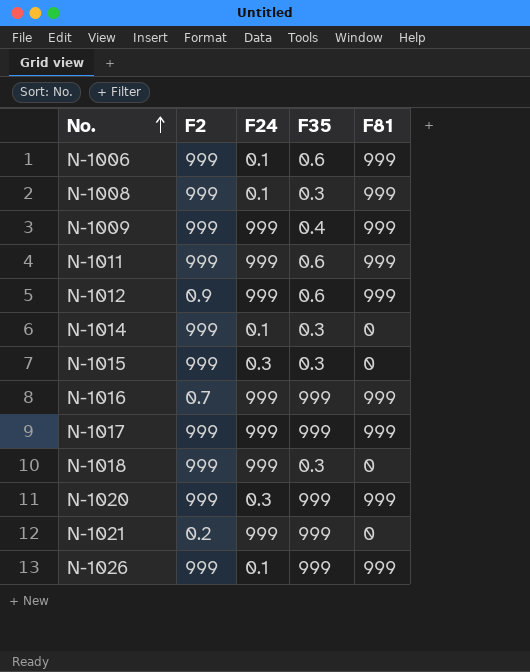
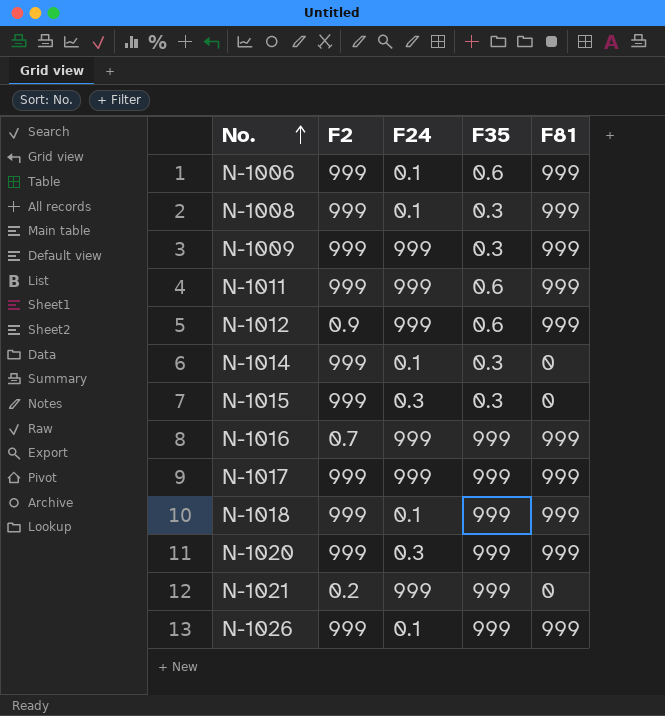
N-1009 | F35: 0.4 -> 0.3
N-1018 | F24: 999 -> 0.1
N-1018 | F35: 0.3 -> 999
N-1018 | F81: 0 -> 999

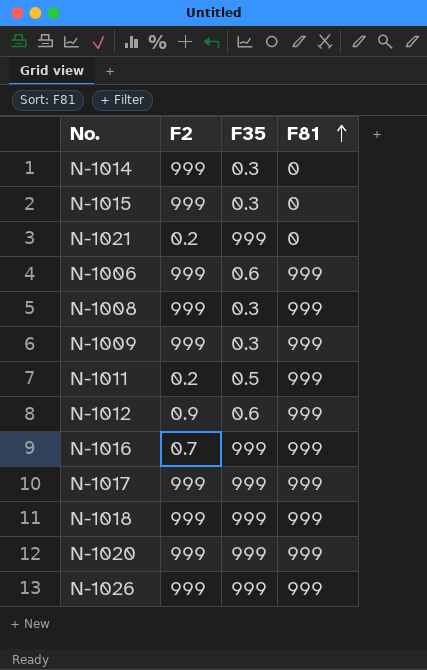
row order: No. ascending -> F81 ascending
column F24 | position: 3 -> none
N-1011 | F2: 999 -> 0.2
N-1011 | F35: 0.6 -> 0.5

